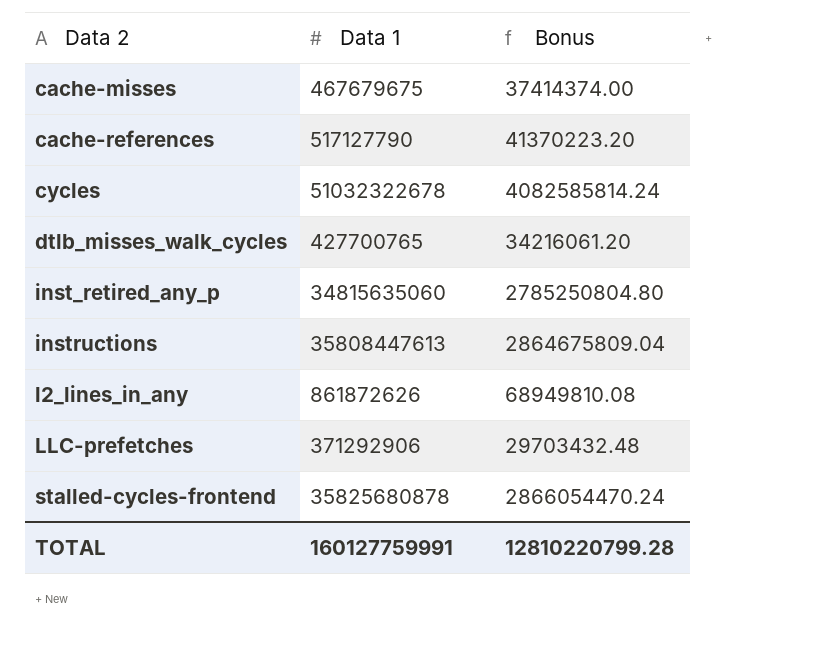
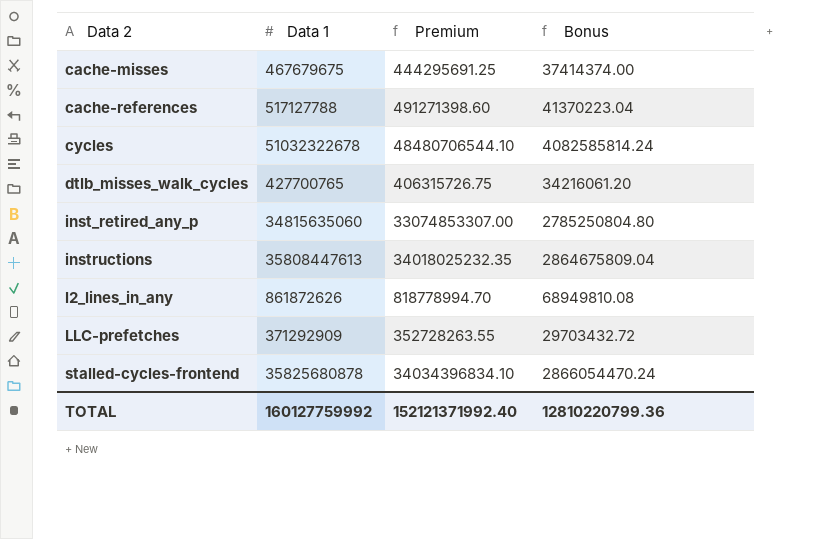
column Premium | formula: none -> [Data 1] * 0.95
cache-references | Data 1: 517127790 -> 517127788
cache-references | Bonus: 41370223.20 -> 41370223.04
LLC-prefetches | Data 1: 371292906 -> 371292909
LLC-prefetches | Bonus: 29703432.48 -> 29703432.72
TOTAL | Data 1: 160127759991 -> 160127759992
TOTAL | Bonus: 12810220799.28 -> 12810220799.36

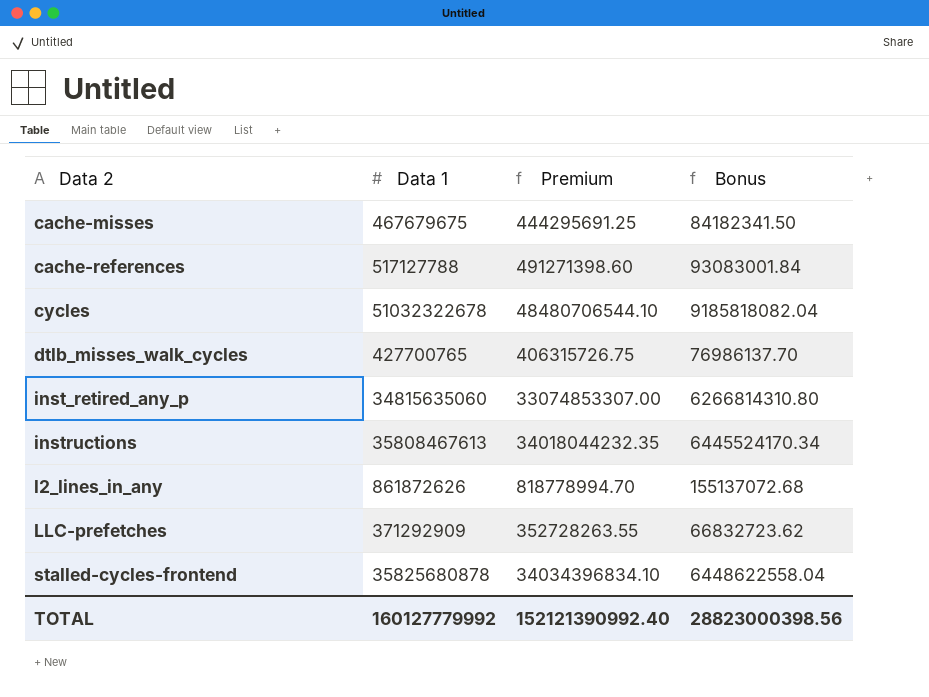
column Bonus | formula: [Data 1] * 0.08 -> [Data 1] * 0.18
instructions | Data 1: 35808447613 -> 35808467613
instructions | Premium: 34018025232.35 -> 34018044232.35
TOTAL | Data 1: 160127759992 -> 160127779992
TOTAL | Premium: 152121371992.40 -> 152121390992.40
TOTAL | Bonus: 12810220799.36 -> 28823000398.56

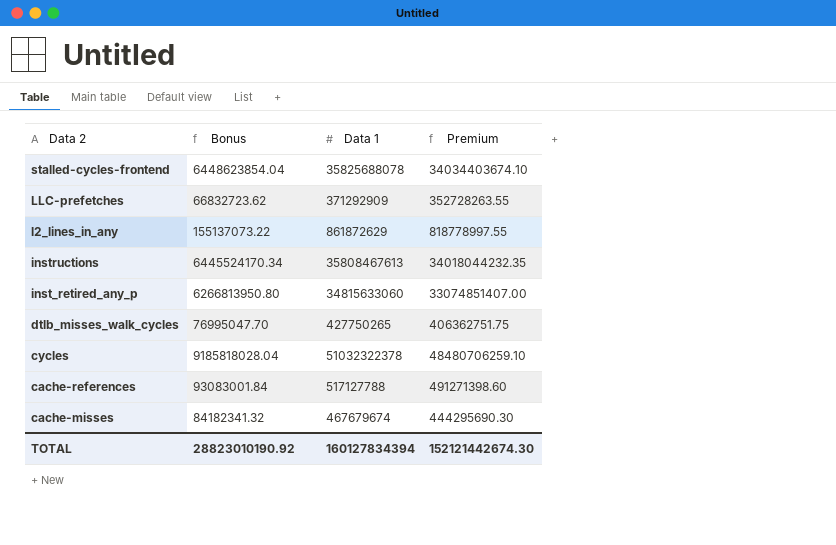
row order: Data 2 ascending -> Data 2 descending
column Bonus | position: 4 -> 2
stalled-cycles-frontend | Bonus: 6448622558.04 -> 6448623854.04
stalled-cycles-frontend | Data 1: 35825680878 -> 35825688078
stalled-cycles-frontend | Premium: 34034396834.10 -> 34034403674.10
l2_lines_in_any | Bonus: 155137072.68 -> 155137073.22
l2_lines_in_any | Data 1: 861872626 -> 861872629
l2_lines_in_any | Premium: 818778994.70 -> 818778997.55
inst_retired_any_p | Bonus: 6266814310.80 -> 6266813950.80
inst_retired_any_p | Data 1: 34815635060 -> 34815633060
inst_retired_any_p | Premium: 33074853307.00 -> 33074851407.00
dtlb_misses_walk_cycles | Bonus: 76986137.70 -> 76995047.70
dtlb_misses_walk_cycles | Data 1: 427700765 -> 427750265
dtlb_misses_walk_cycles | Premium: 406315726.75 -> 406362751.75
cycles | Bonus: 9185818082.04 -> 9185818028.04
cycles | Data 1: 51032322678 -> 51032322378
cycles | Premium: 48480706544.10 -> 48480706259.10
cache-misses | Bonus: 84182341.50 -> 84182341.32
cache-misses | Data 1: 467679675 -> 467679674
cache-misses | Premium: 444295691.25 -> 444295690.30
TOTAL | Bonus: 28823000398.56 -> 28823010190.92
TOTAL | Data 1: 160127779992 -> 160127834394
TOTAL | Premium: 152121390992.40 -> 152121442674.30

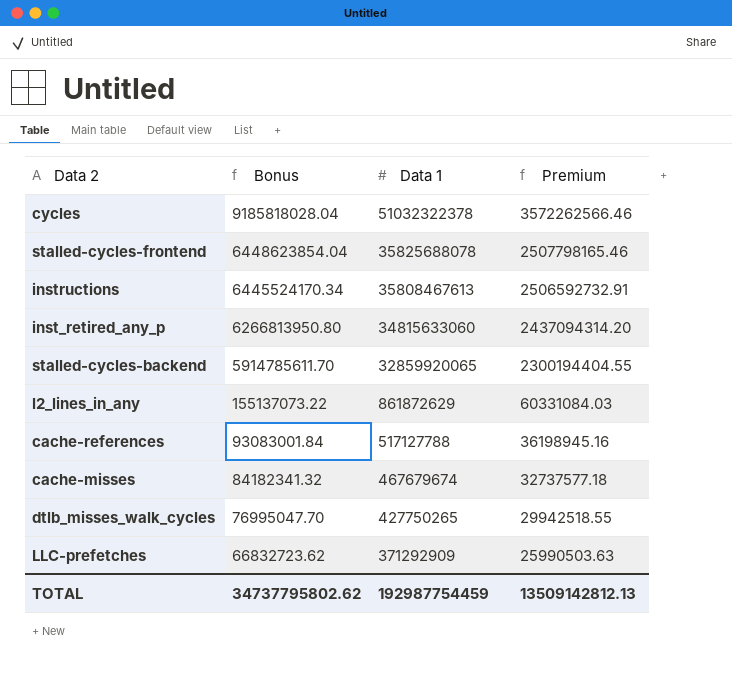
row order: Data 2 descending -> Bonus descending
column Premium | formula: [Data 1] * 0.95 -> [Data 1] * 0.07
row stalled-cycles-backend: none -> 5914785611.70 | 32859920065 | 2300194404.55
TOTAL | Bonus: 28823010190.92 -> 34737795802.62
TOTAL | Data 1: 160127834394 -> 192987754459
TOTAL | Premium: 152121442674.30 -> 13509142812.13

